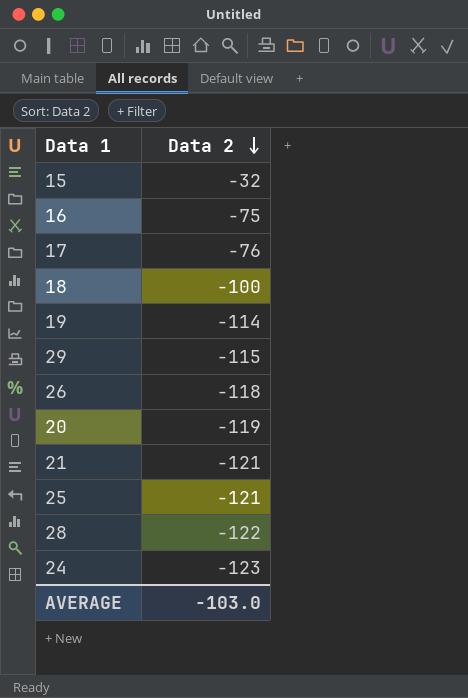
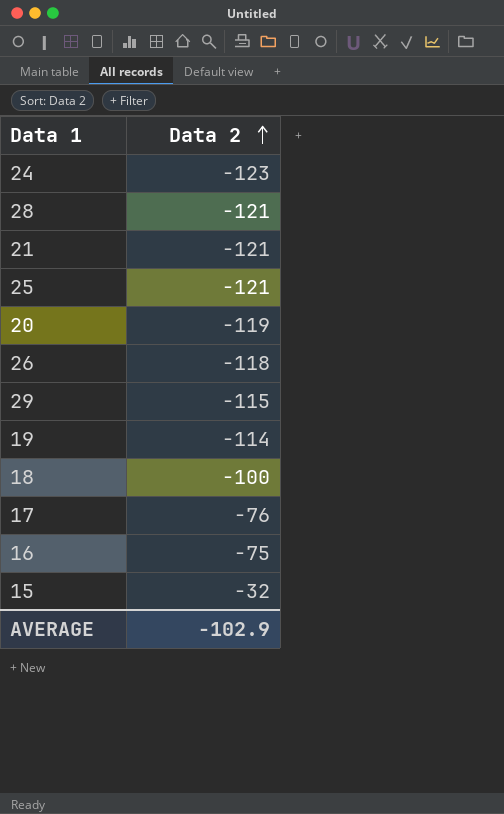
row order: Data 2 descending -> Data 2 ascending
28 | Data 2: -122 -> -121
AVERAGE | Data 2: -103.0 -> -102.9

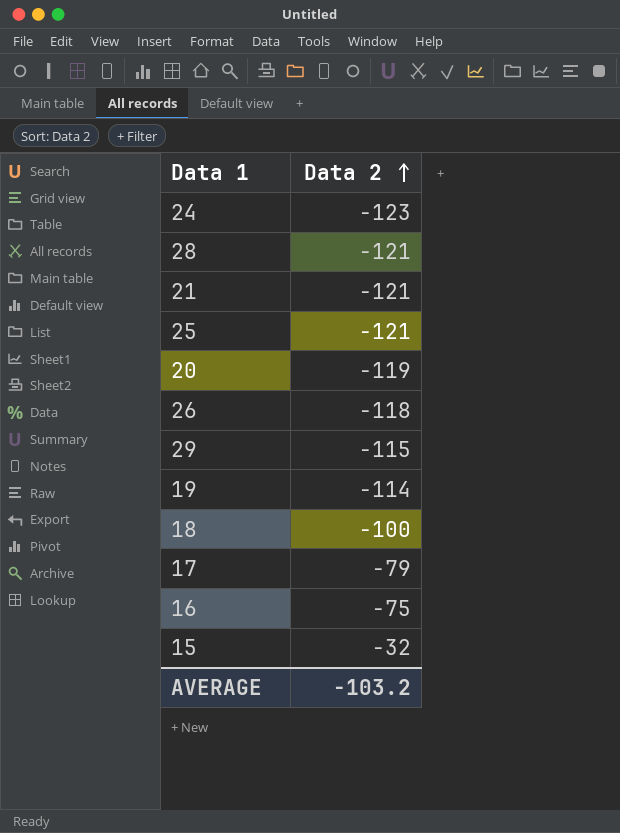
17 | Data 2: -76 -> -79
AVERAGE | Data 2: -102.9 -> -103.2

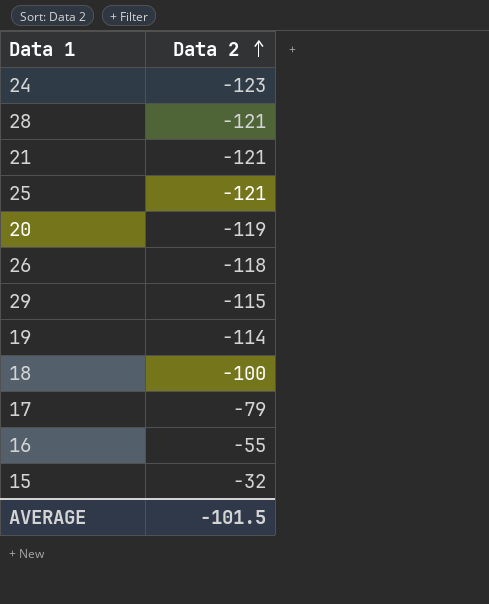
16 | Data 2: -75 -> -55
AVERAGE | Data 2: -103.2 -> -101.5

